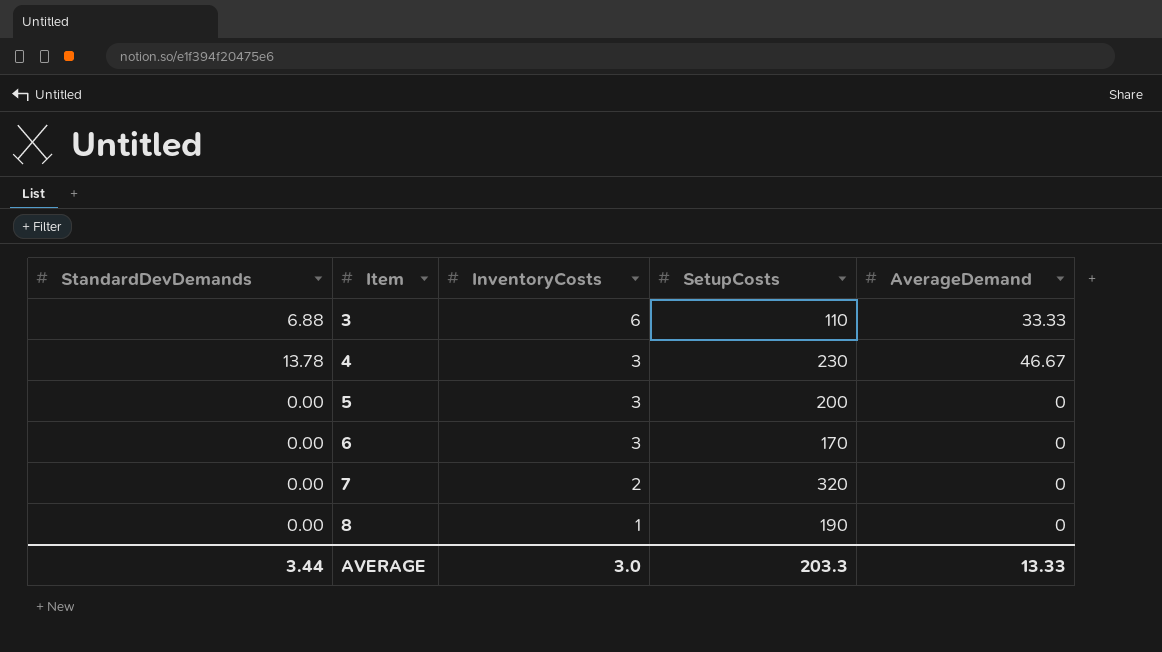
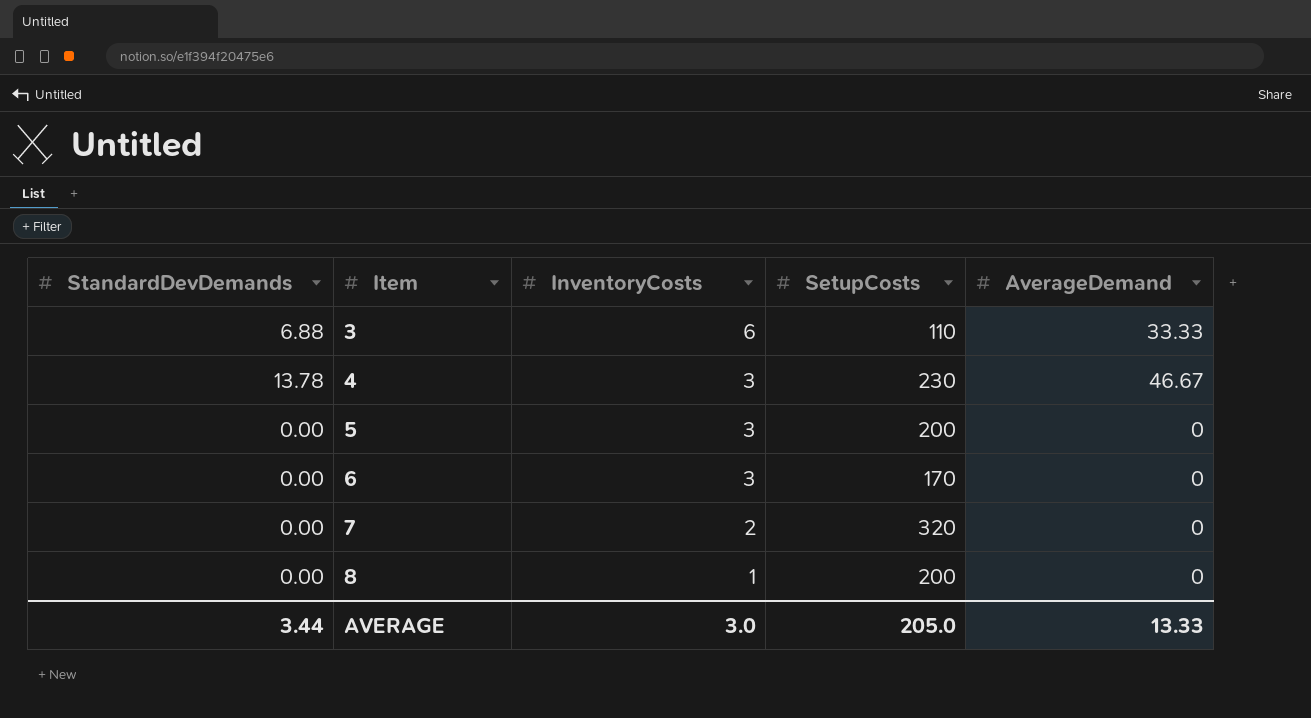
8 | SetupCosts: 190 -> 200
AVERAGE | SetupCosts: 203.3 -> 205.0

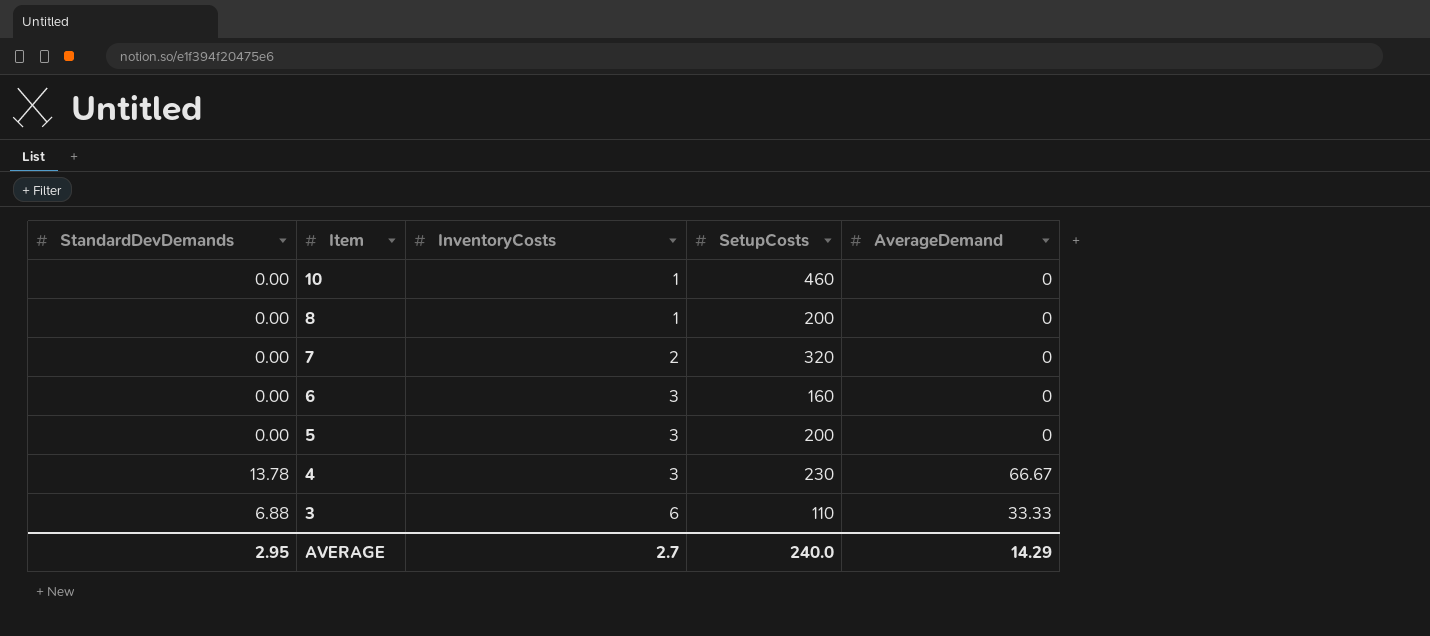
row order: Item ascending -> Item descending
row 10: none -> 0.00 | 1 | 460 | 0
6 | SetupCosts: 170 -> 160
4 | AverageDemand: 46.67 -> 66.67
AVERAGE | StandardDevDemands: 3.44 -> 2.95
AVERAGE | InventoryCosts: 3.0 -> 2.7
AVERAGE | SetupCosts: 205.0 -> 240.0
AVERAGE | AverageDemand: 13.33 -> 14.29

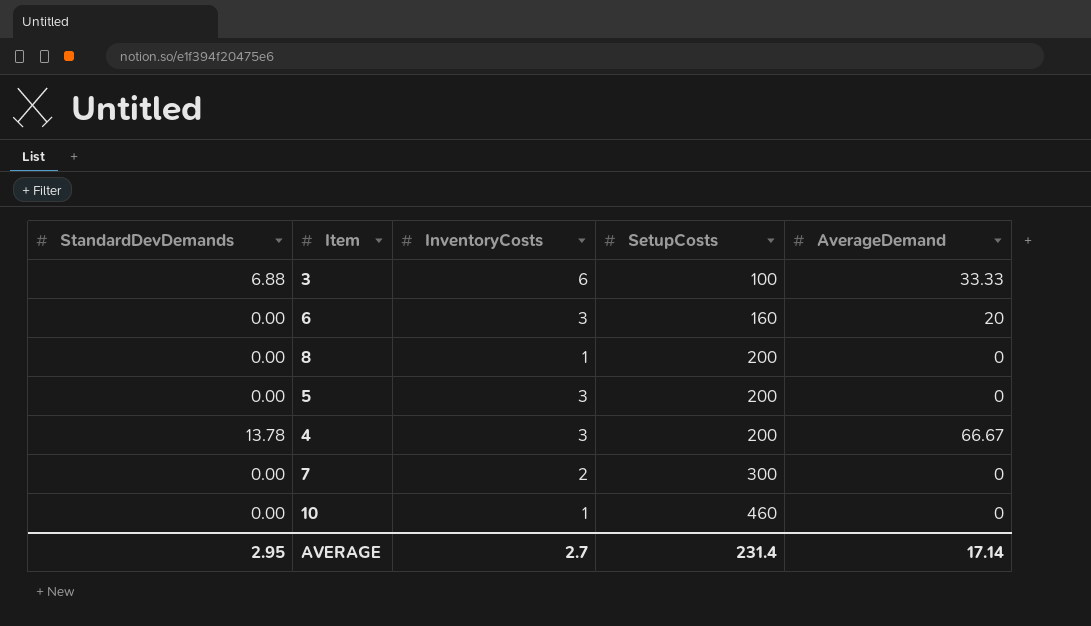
row order: Item descending -> SetupCosts ascending
3 | SetupCosts: 110 -> 100
6 | AverageDemand: 0 -> 20
4 | SetupCosts: 230 -> 200
7 | SetupCosts: 320 -> 300
AVERAGE | SetupCosts: 240.0 -> 231.4
AVERAGE | AverageDemand: 14.29 -> 17.14

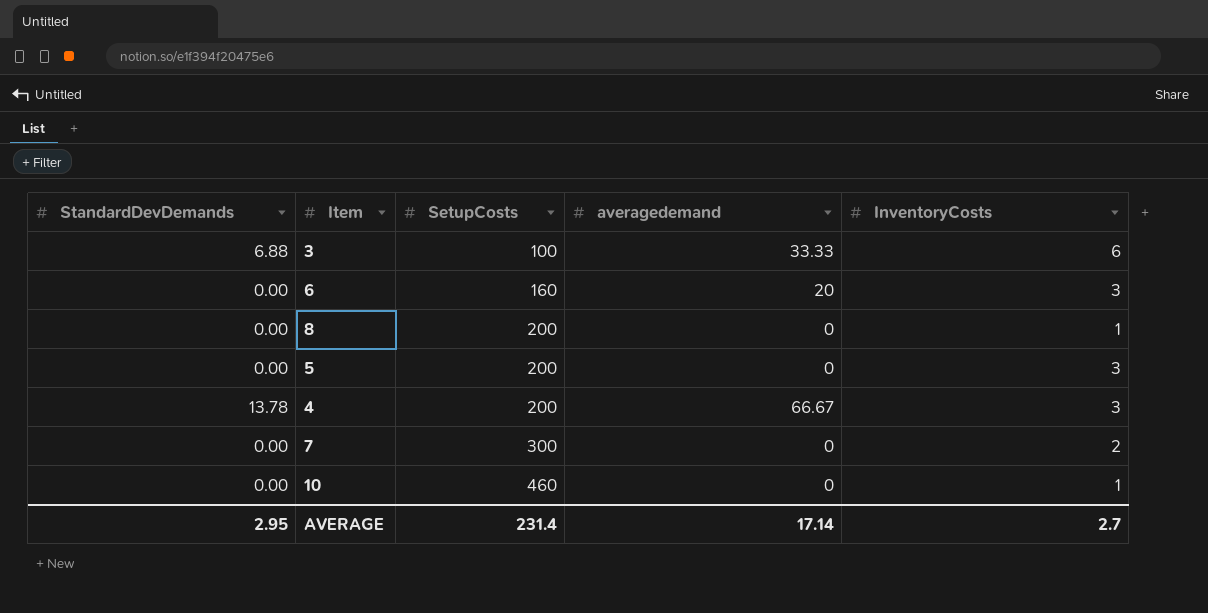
column name: AverageDemand -> averagedemand
column InventoryCosts | position: 3 -> 5

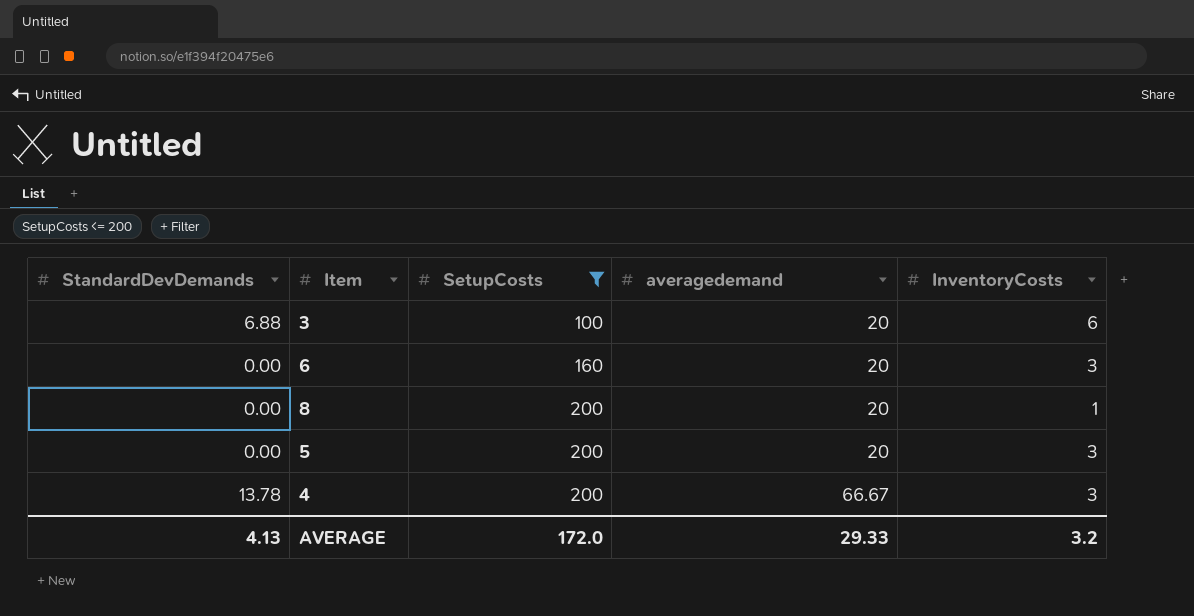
filter: none -> SetupCosts <= 200
3 | averagedemand: 33.33 -> 20
8 | averagedemand: 0 -> 20
5 | averagedemand: 0 -> 20
AVERAGE | StandardDevDemands: 2.95 -> 4.13
AVERAGE | SetupCosts: 231.4 -> 172.0
AVERAGE | averagedemand: 17.14 -> 29.33
AVERAGE | InventoryCosts: 2.7 -> 3.2

